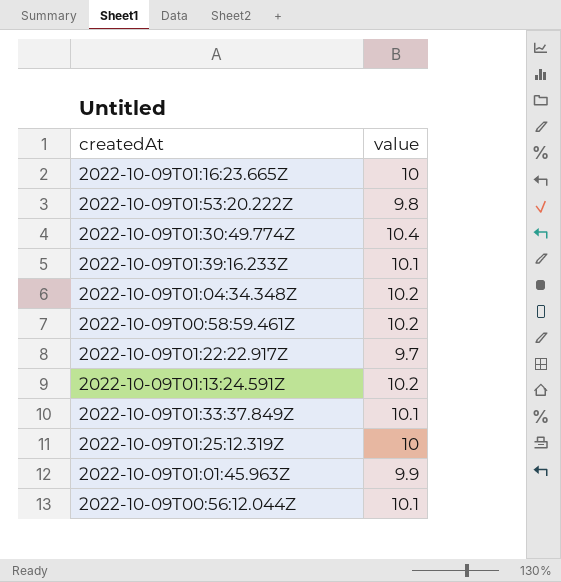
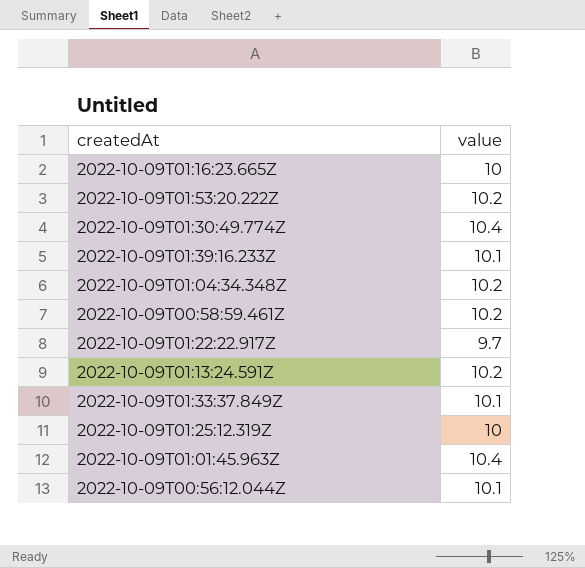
2022-10-09T01:53:20.222Z | value: 9.8 -> 10.2
2022-10-09T01:01:45.963Z | value: 9.9 -> 10.4

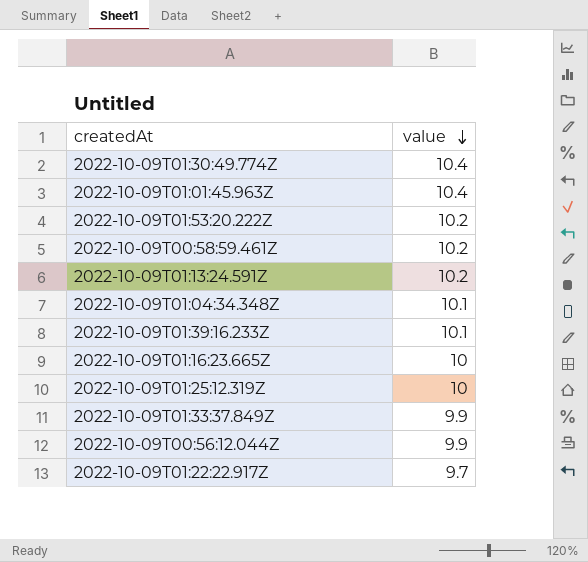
row order: none -> value descending
2022-10-09T01:04:34.348Z | value: 10.2 -> 10.1
2022-10-09T01:33:37.849Z | value: 10.1 -> 9.9
2022-10-09T00:56:12.044Z | value: 10.1 -> 9.9

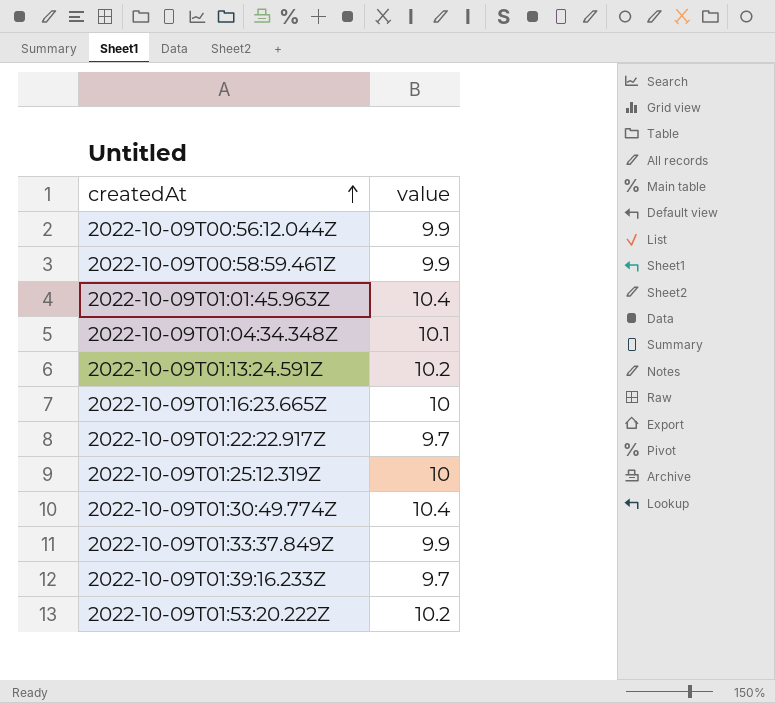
row order: value descending -> createdAt ascending
2022-10-09T00:58:59.461Z | value: 10.2 -> 9.9
2022-10-09T01:39:16.233Z | value: 10.1 -> 9.7

